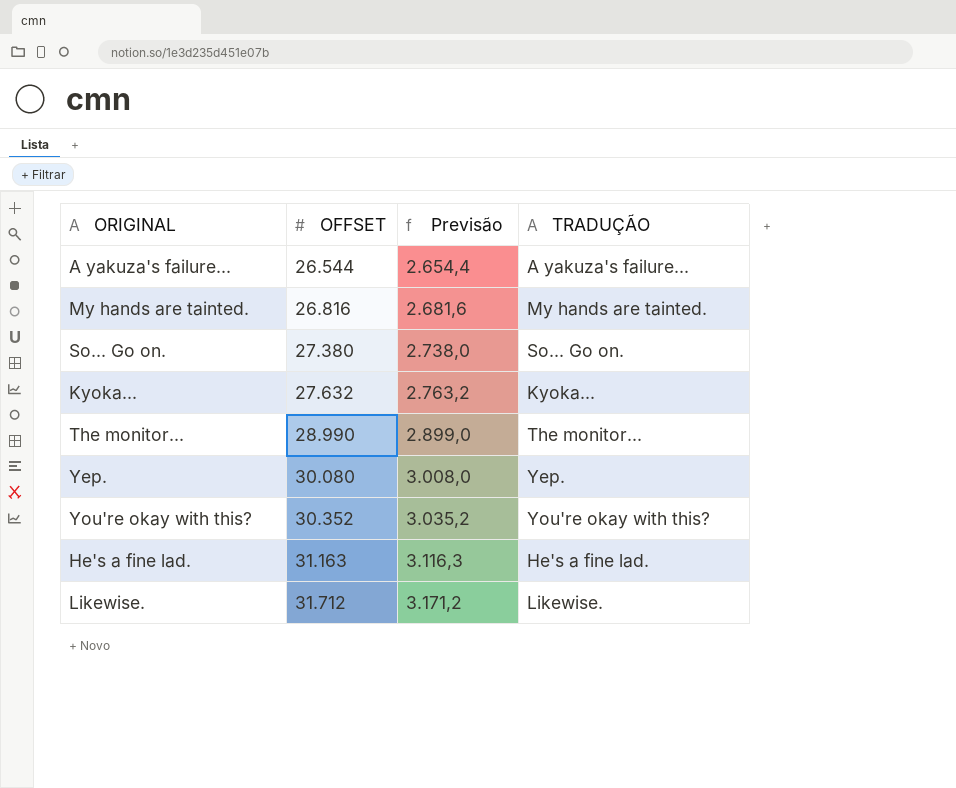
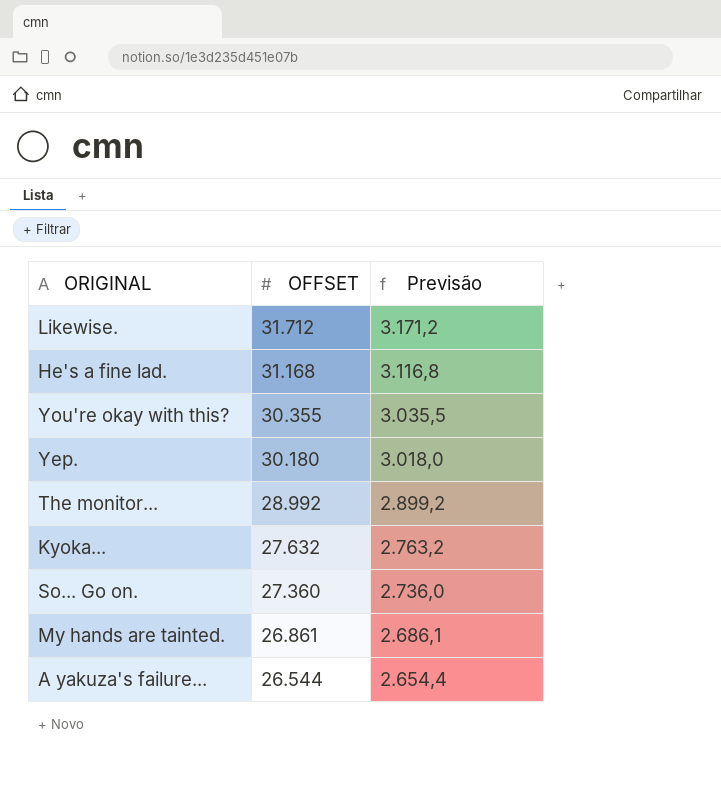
row order: OFFSET ascending -> OFFSET descending
column TRADUÇÃO | position: 4 -> none
He's a fine lad. | OFFSET: 31.163 -> 31.168
He's a fine lad. | Previsão: 3.116,3 -> 3.116,8
You're okay with this? | OFFSET: 30.352 -> 30.355
You're okay with this? | Previsão: 3.035,2 -> 3.035,5
Yep. | OFFSET: 30.080 -> 30.180
Yep. | Previsão: 3.008,0 -> 3.018,0
The monitor... | OFFSET: 28.990 -> 28.992
The monitor... | Previsão: 2.899,0 -> 2.899,2
So... Go on. | OFFSET: 27.380 -> 27.360
So... Go on. | Previsão: 2.738,0 -> 2.736,0
My hands are tainted. | OFFSET: 26.816 -> 26.861
My hands are tainted. | Previsão: 2.681,6 -> 2.686,1

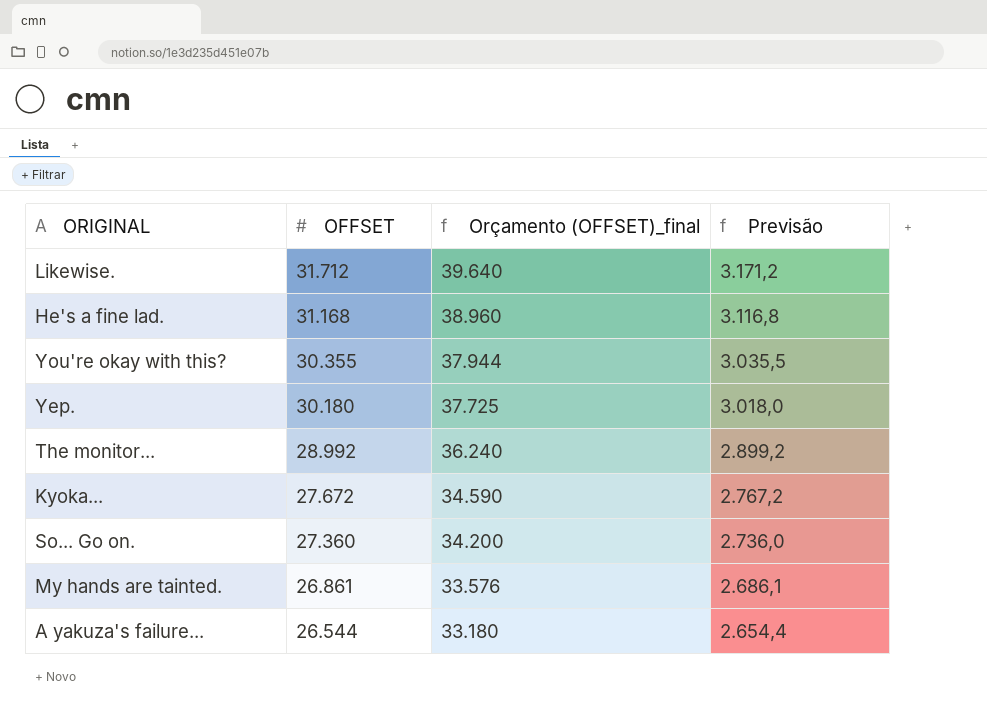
column Orçamento (OFFSET)_final | formula: none -> [OFFSET] * 1,25
Kyoka... | OFFSET: 27.632 -> 27.672
Kyoka... | Previsão: 2.763,2 -> 2.767,2

